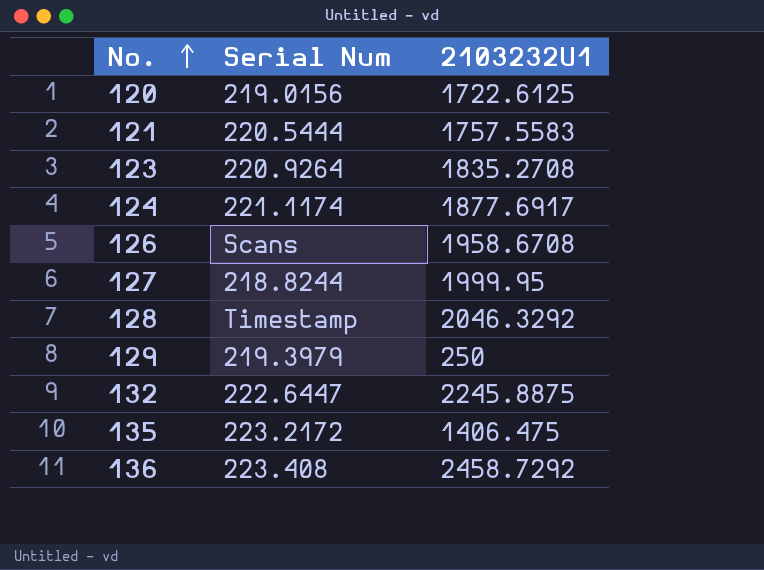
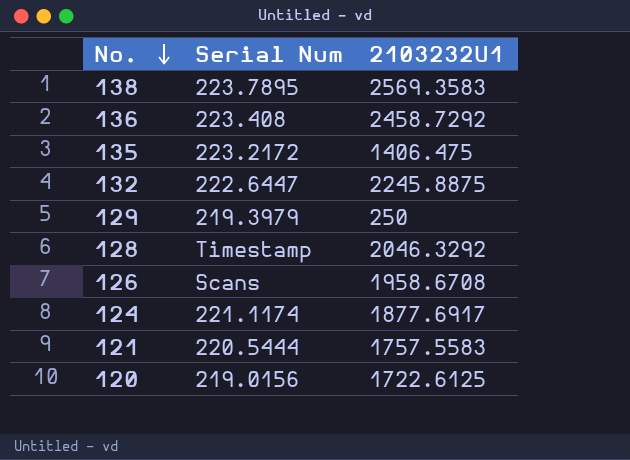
row order: No. ascending -> No. descending
row 123: 220.9264 | 1835.2708 -> none
row 127: 218.8244 | 1999.95 -> none
row 138: none -> 223.7895 | 2569.3583

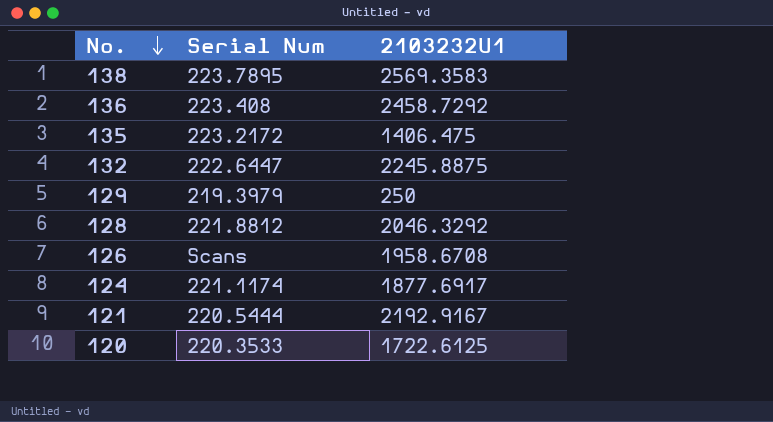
128 | Serial Num: Timestamp -> 221.8812
121 | 2103232U1: 1757.5583 -> 2192.9167
120 | Serial Num: 219.0156 -> 220.3533

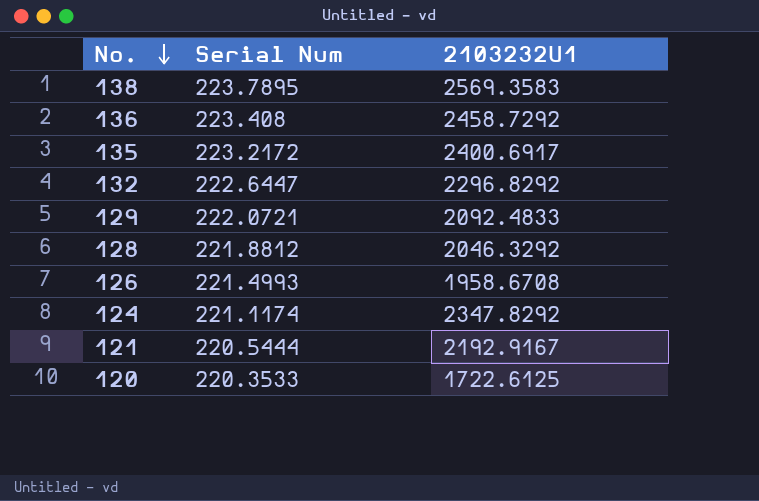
135 | 2103232U1: 1406.475 -> 2400.6917
132 | 2103232U1: 2245.8875 -> 2296.8292
129 | Serial Num: 219.3979 -> 222.0721
129 | 2103232U1: 250 -> 2092.4833
126 | Serial Num: Scans -> 221.4993
124 | 2103232U1: 1877.6917 -> 2347.8292

